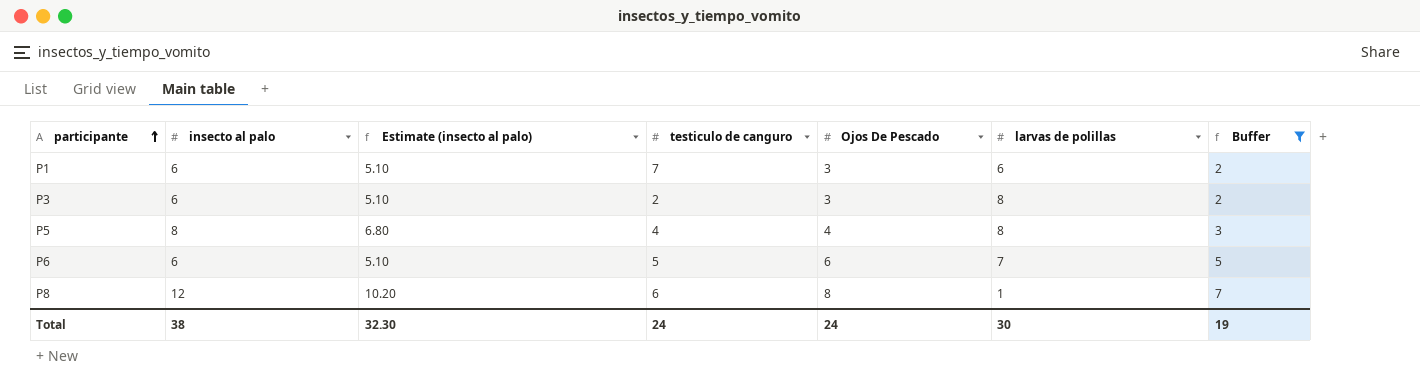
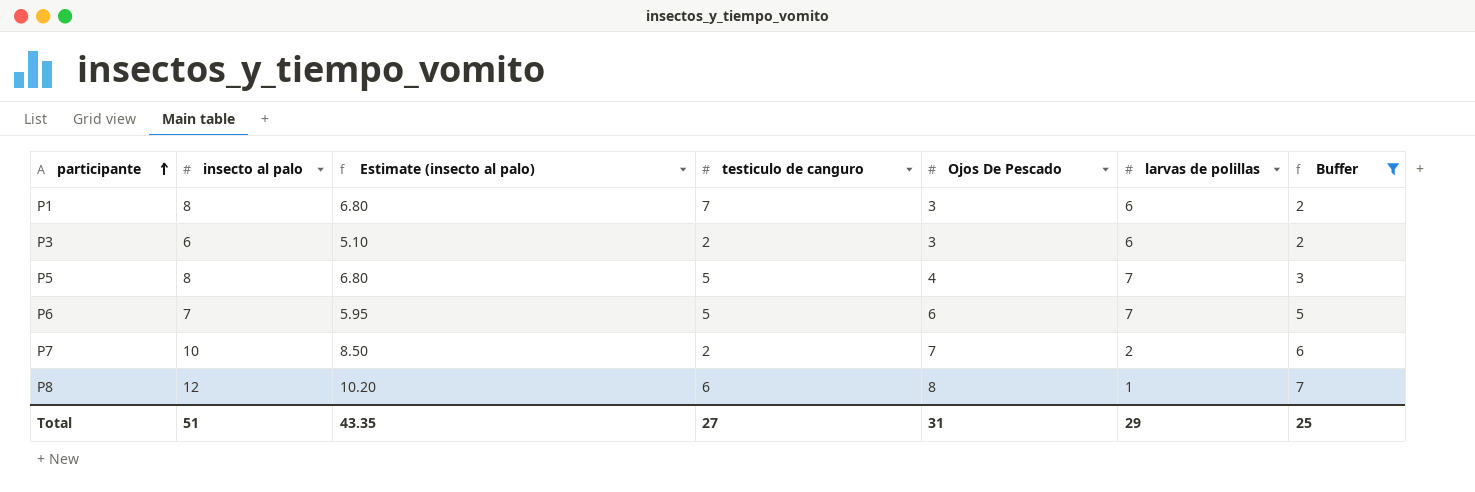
P1 | insecto al palo: 6 -> 8
P1 | Estimate (insecto al palo): 5.10 -> 6.80
P3 | larvas de polillas: 8 -> 6
P5 | testiculo de canguro: 4 -> 5
P5 | larvas de polillas: 8 -> 7
P6 | insecto al palo: 6 -> 7
P6 | Estimate (insecto al palo): 5.10 -> 5.95
row P7: none -> 10 | 8.50 | 2 | 7 | 2 | 6
Total | insecto al palo: 38 -> 51
Total | Estimate (insecto al palo): 32.30 -> 43.35
Total | testiculo de canguro: 24 -> 27
Total | Ojos De Pescado: 24 -> 31
Total | larvas de polillas: 30 -> 29
Total | Buffer: 19 -> 25

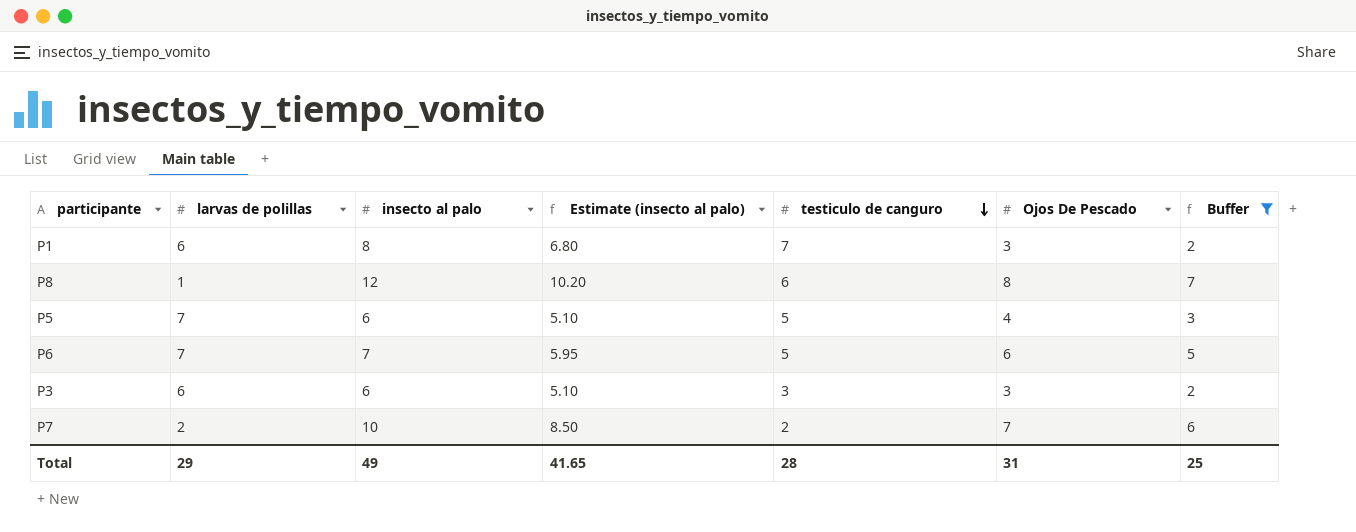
row order: participante ascending -> testiculo de canguro descending
column larvas de polillas | position: 6 -> 2
P5 | insecto al palo: 8 -> 6
P5 | Estimate (insecto al palo): 6.80 -> 5.10
P3 | testiculo de canguro: 2 -> 3
Total | insecto al palo: 51 -> 49
Total | Estimate (insecto al palo): 43.35 -> 41.65
Total | testiculo de canguro: 27 -> 28

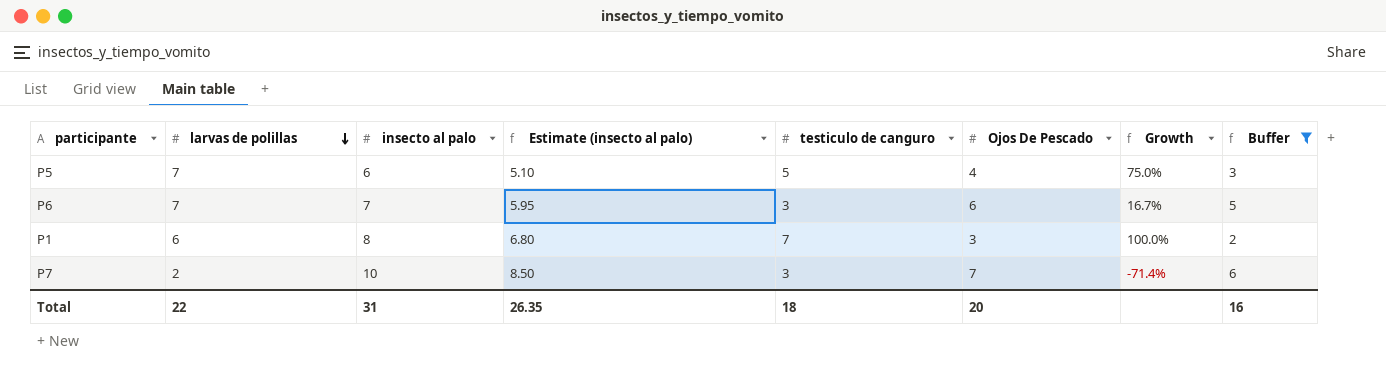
row order: testiculo de canguro descending -> larvas de polillas descending
column Growth | formula: none -> ([larvas de polillas] - [Ojos De Pescado]) / [Ojos De Pescado]
row P8: 1 | 12 | 10.20 | 6 | 8 | 7 -> none
row P3: 6 | 6 | 5.10 | 3 | 3 | 2 -> none
P6 | testiculo de canguro: 5 -> 3
P7 | testiculo de canguro: 2 -> 3
Total | larvas de polillas: 29 -> 22
Total | insecto al palo: 49 -> 31
Total | Estimate (insecto al palo): 41.65 -> 26.35
Total | testiculo de canguro: 28 -> 18
Total | Ojos De Pescado: 31 -> 20
Total | Buffer: 25 -> 16

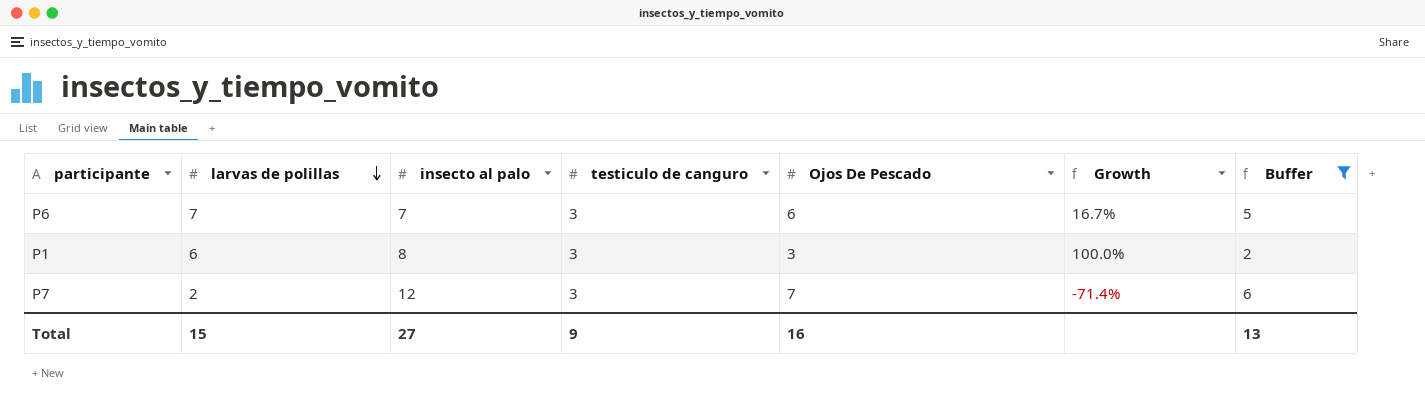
column Estimate (insecto al palo) | formula: [insecto al palo] * 0.85 -> none
row P5: 7 | 6 | 5.10 | 5 | 4 | 75.0% | 3 -> none
P1 | testiculo de canguro: 7 -> 3
P7 | insecto al palo: 10 -> 12
Total | larvas de polillas: 22 -> 15
Total | insecto al palo: 31 -> 27
Total | testiculo de canguro: 18 -> 9
Total | Ojos De Pescado: 20 -> 16
Total | Buffer: 16 -> 13

